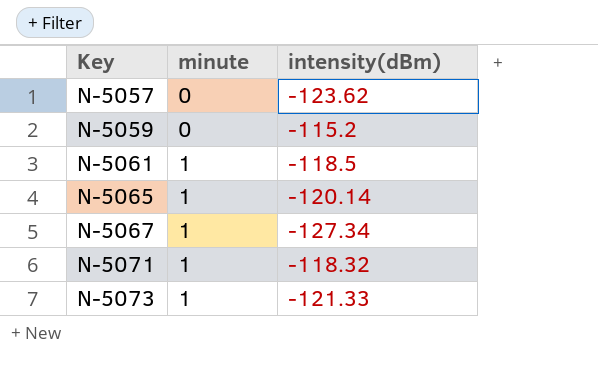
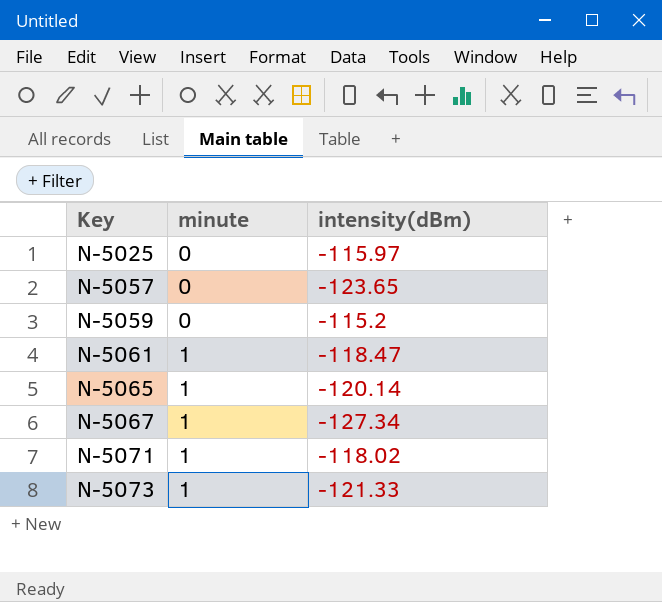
row N-5025: none -> 0 | -115.97
N-5057 | intensity(dBm): -123.62 -> -123.65
N-5061 | intensity(dBm): -118.5 -> -118.47
N-5071 | intensity(dBm): -118.32 -> -118.02

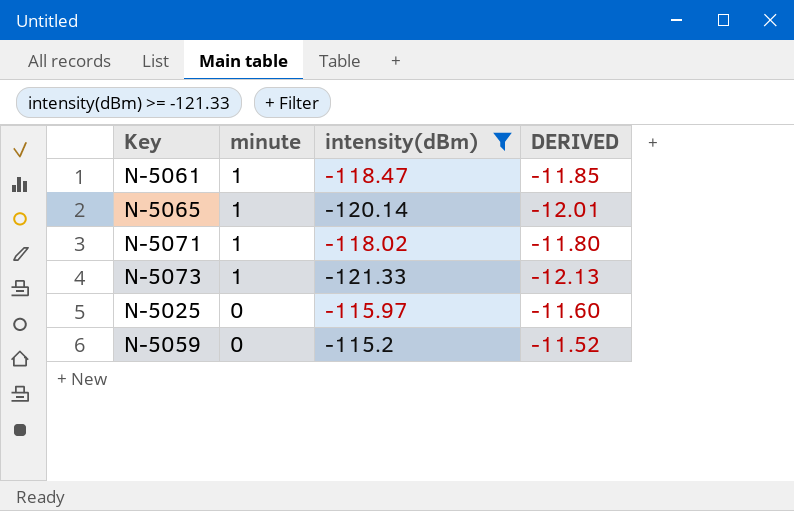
filter: none -> intensity(dBm) >= -121.33
row order: Key ascending -> minute descending
column DERIVED | formula: none -> [intensity(dBm)] * 0.1

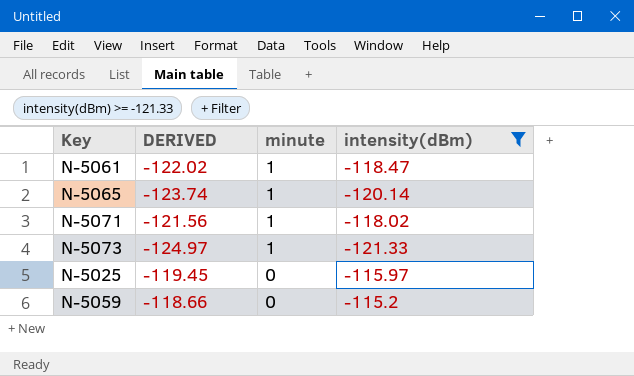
column DERIVED | formula: [intensity(dBm)] * 0.1 -> [intensity(dBm)] * 1.03
column DERIVED | position: 4 -> 2

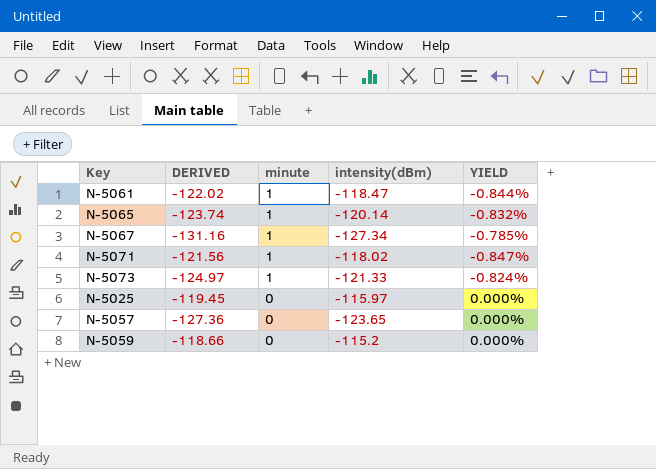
filter: intensity(dBm) >= -121.33 -> none
column YIELD | formula: none -> [minute] / [intensity(dBm)]

